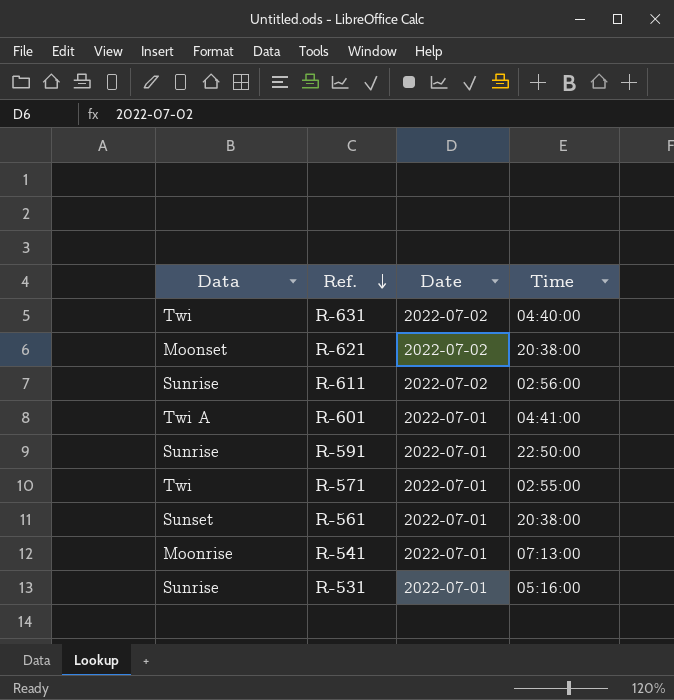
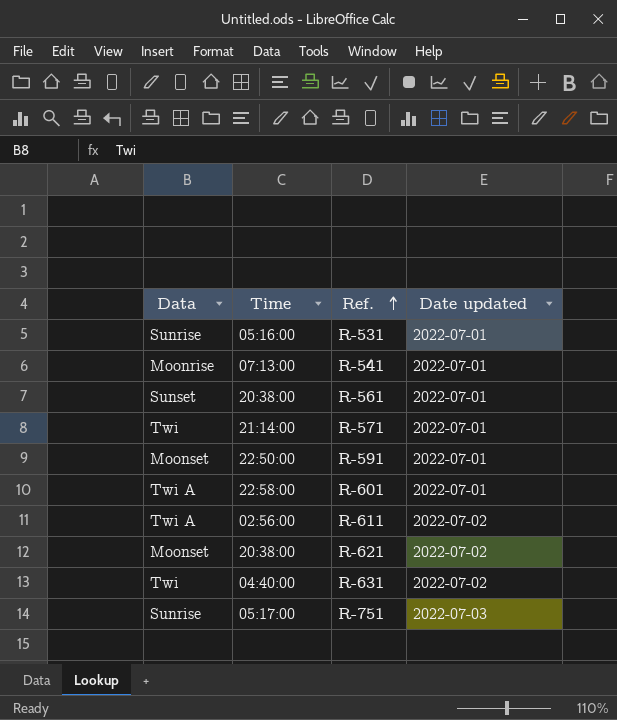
row order: Ref. descending -> Ref. ascending
column Time | position: 4 -> 2
column name: Date -> Date updated
R-571 | Time: 02:55:00 -> 21:14:00
R-591 | Data: Sunrise -> Moonset
R-601 | Time: 04:41:00 -> 22:58:00
R-611 | Data: Sunrise -> Twi A
row R-751: none -> Sunrise | 05:17:00 | 2022-07-03

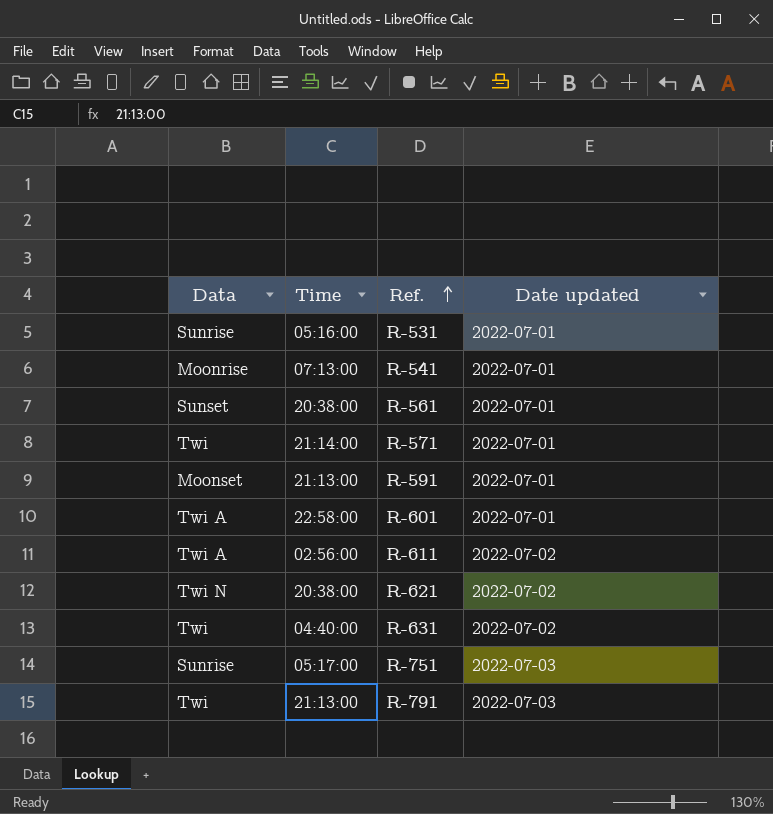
R-591 | Time: 22:50:00 -> 21:13:00
R-621 | Data: Moonset -> Twi N
row R-791: none -> Twi | 21:13:00 | 2022-07-03

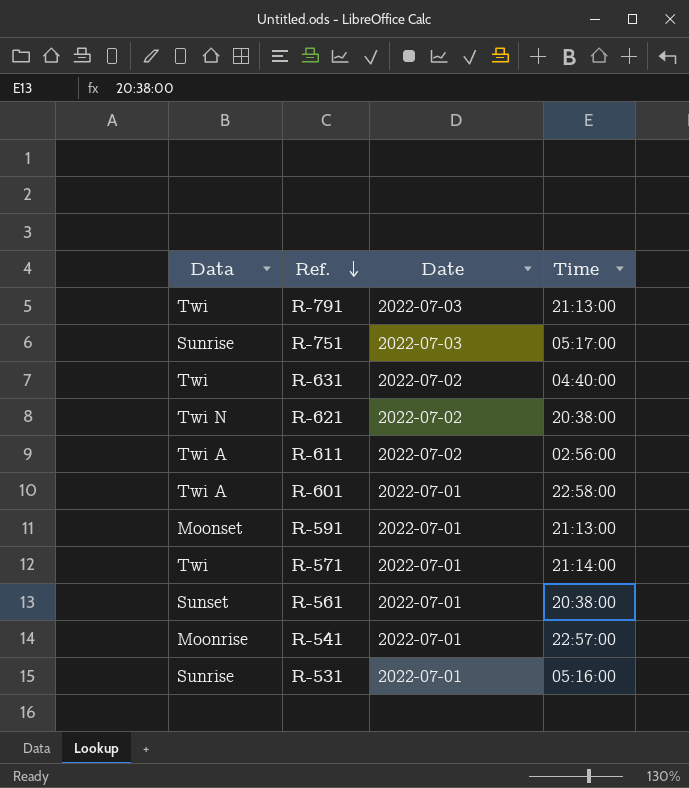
row order: Ref. ascending -> Ref. descending
column name: Date updated -> Date
column Time | position: 2 -> 4
R-541 | Time: 07:13:00 -> 22:57:00

